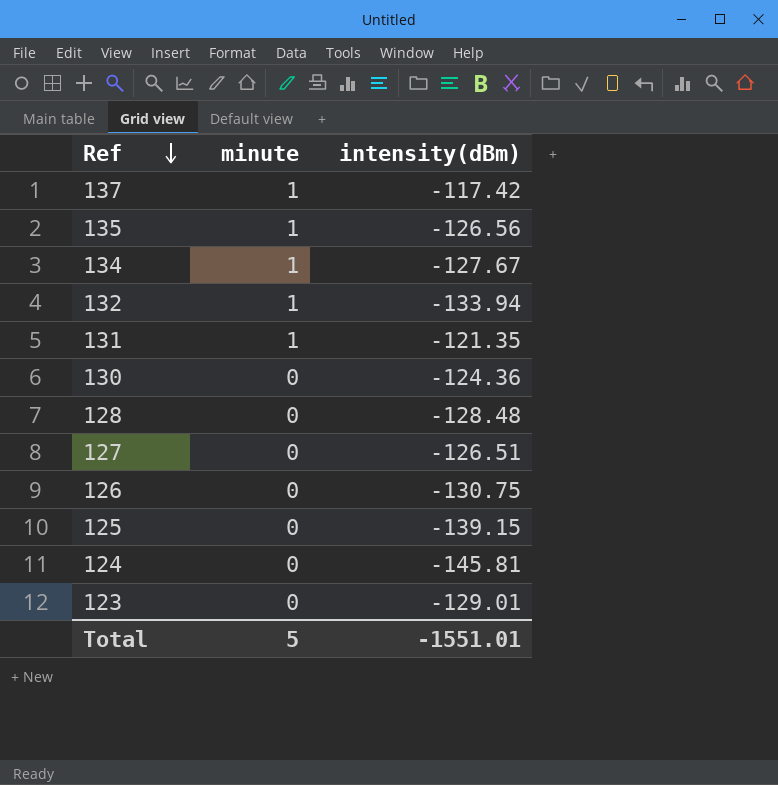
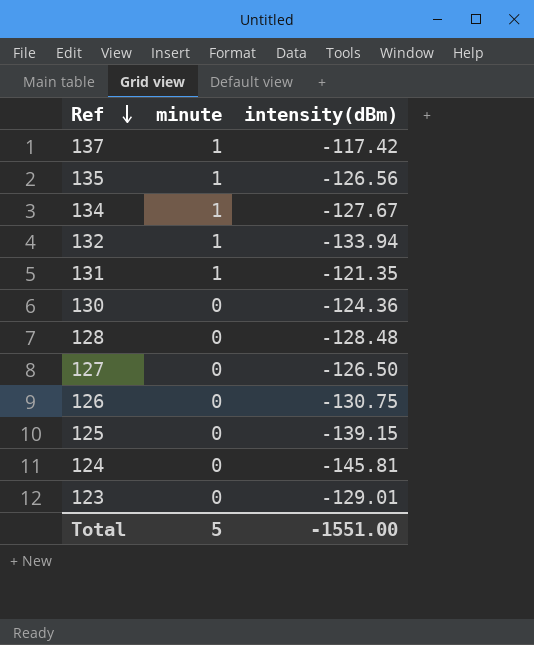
127 | intensity(dBm): -126.51 -> -126.50
Total | intensity(dBm): -1551.01 -> -1551.00

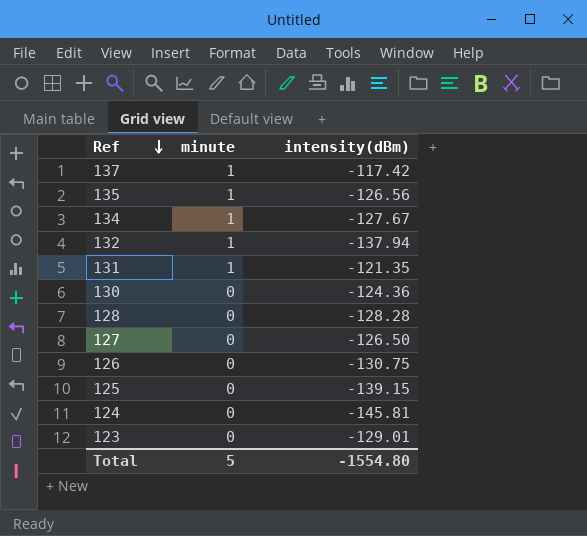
132 | intensity(dBm): -133.94 -> -137.94
128 | intensity(dBm): -128.48 -> -128.28
Total | intensity(dBm): -1551.00 -> -1554.80

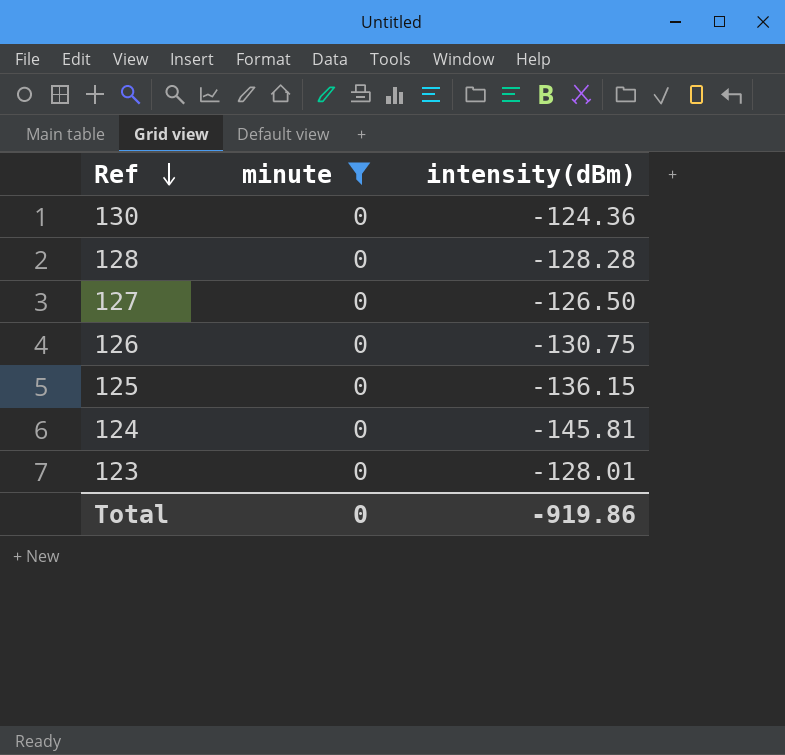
filter: none -> minute = 0
125 | intensity(dBm): -139.15 -> -136.15
123 | intensity(dBm): -129.01 -> -128.01
Total | minute: 5 -> 0
Total | intensity(dBm): -1554.80 -> -919.86

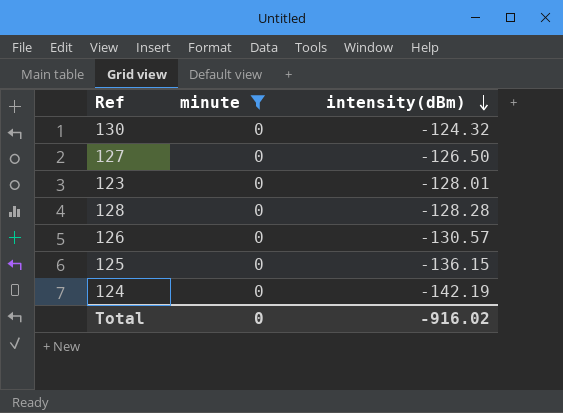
row order: Ref descending -> intensity(dBm) descending
130 | intensity(dBm): -124.36 -> -124.32
126 | intensity(dBm): -130.75 -> -130.57
124 | intensity(dBm): -145.81 -> -142.19
Total | intensity(dBm): -919.86 -> -916.02

